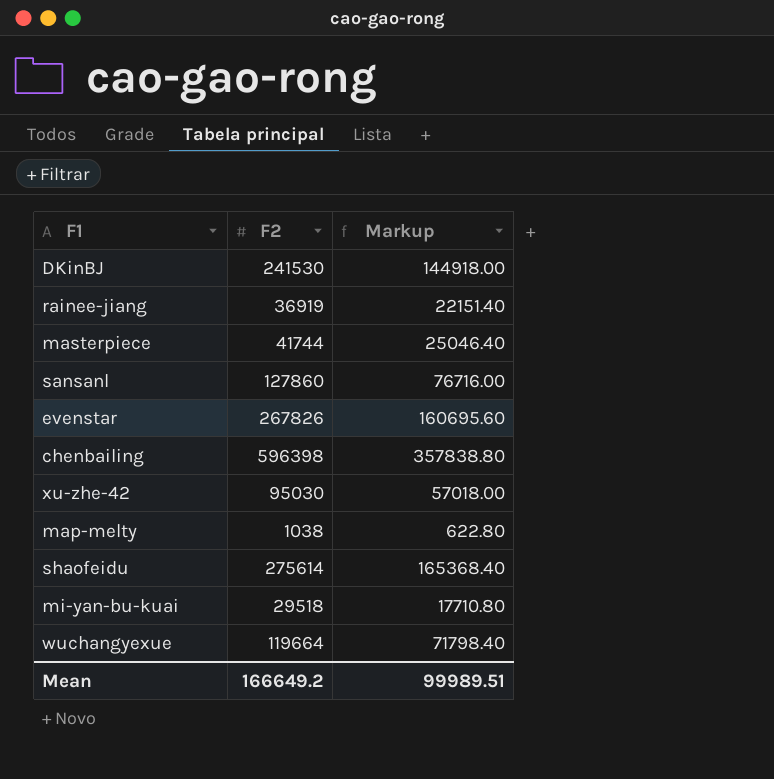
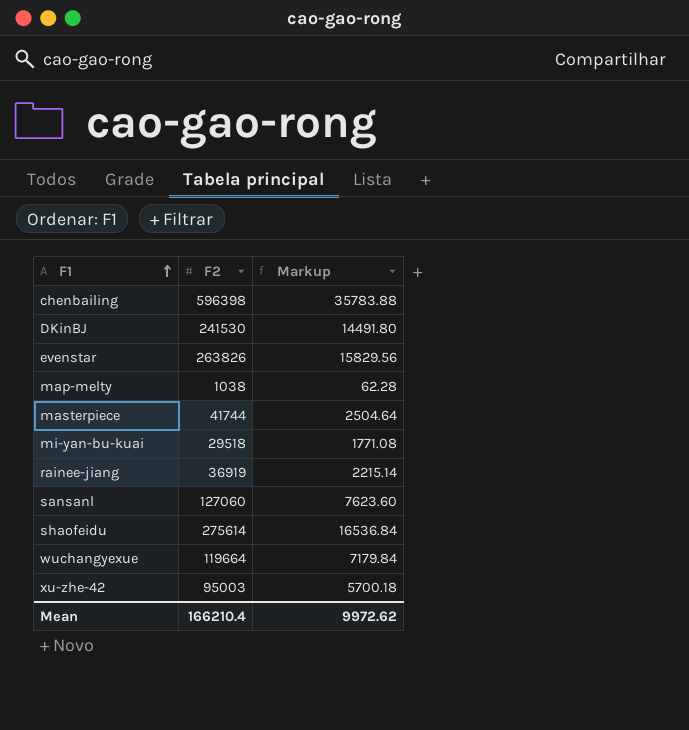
row order: none -> F1 ascending
column Markup | formula: [F2] * 0.6 -> [F2] * 0.06
evenstar | F2: 267826 -> 263826
sansanl | F2: 127860 -> 127060
xu-zhe-42 | F2: 95030 -> 95003
Mean | F2: 166649.2 -> 166210.4
Mean | Markup: 99989.51 -> 9972.62

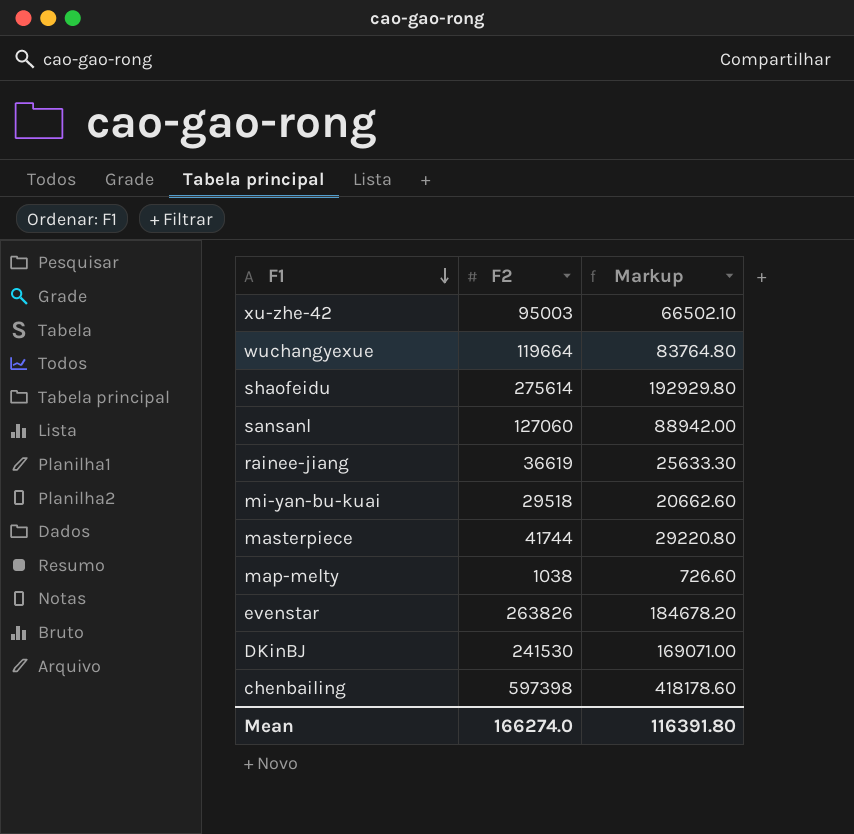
row order: F1 ascending -> F1 descending
column Markup | formula: [F2] * 0.06 -> [F2] * 0.7
rainee-jiang | F2: 36919 -> 36619
chenbailing | F2: 596398 -> 597398
Mean | F2: 166210.4 -> 166274.0
Mean | Markup: 9972.62 -> 116391.80

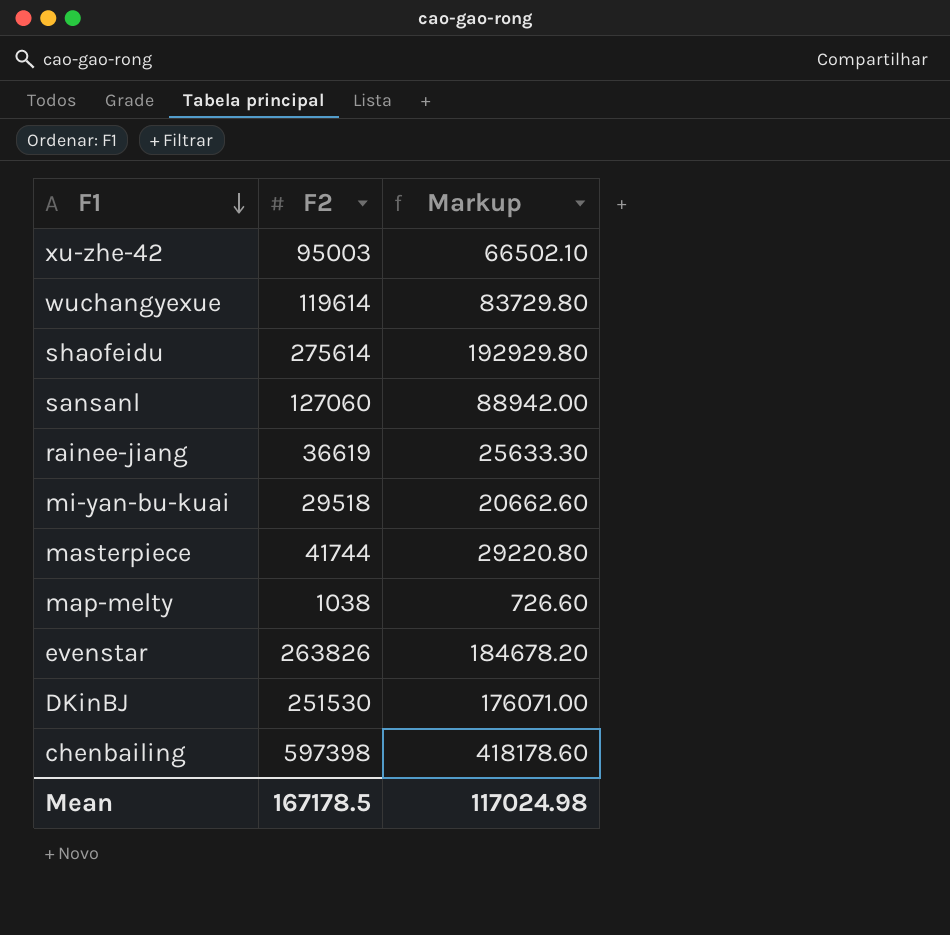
wuchangyexue | F2: 119664 -> 119614
wuchangyexue | Markup: 83764.80 -> 83729.80
DKinBJ | F2: 241530 -> 251530
DKinBJ | Markup: 169071.00 -> 176071.00
Mean | F2: 166274.0 -> 167178.5
Mean | Markup: 116391.80 -> 117024.98

